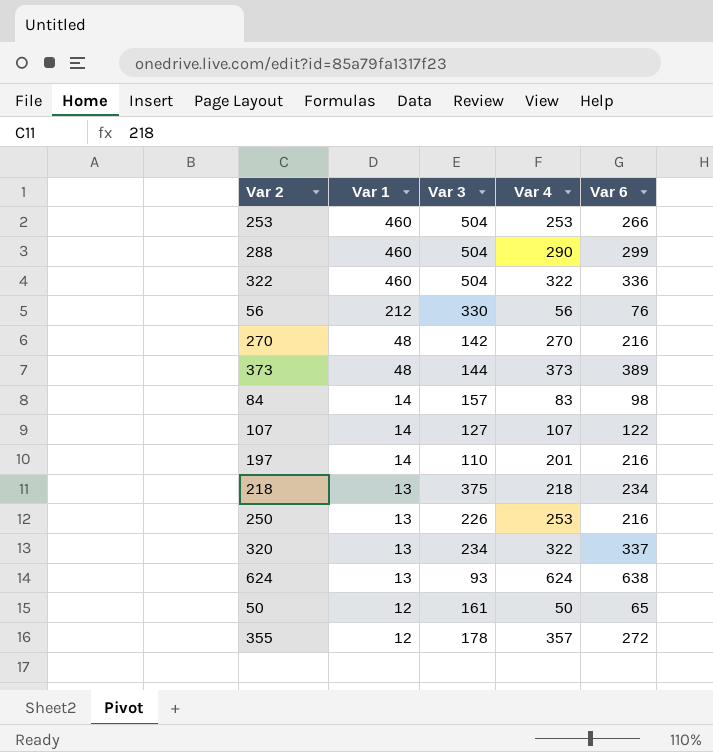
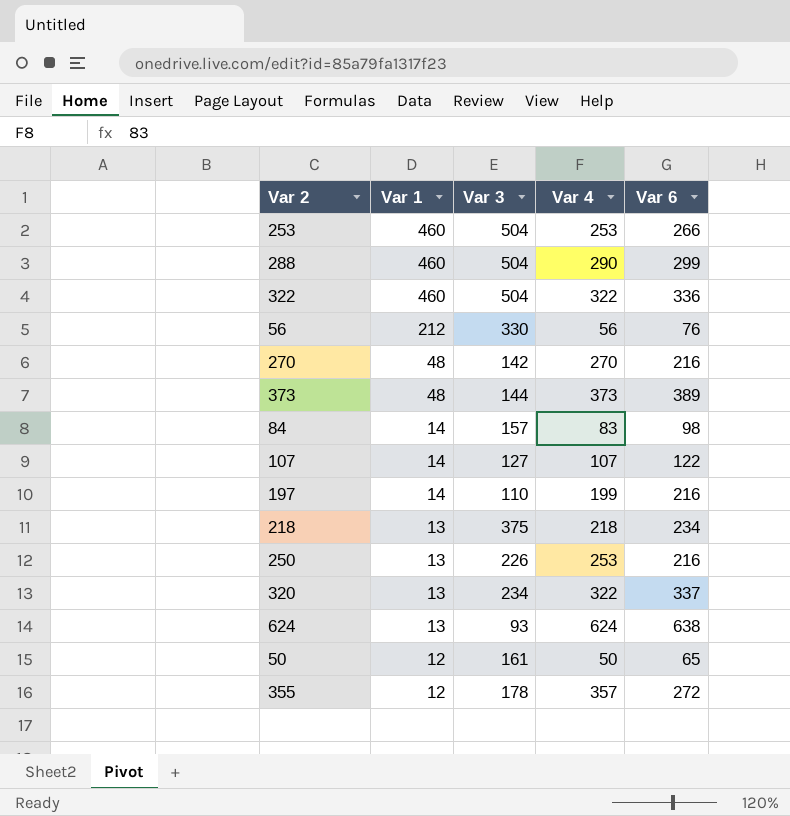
197 | Var 4: 201 -> 199

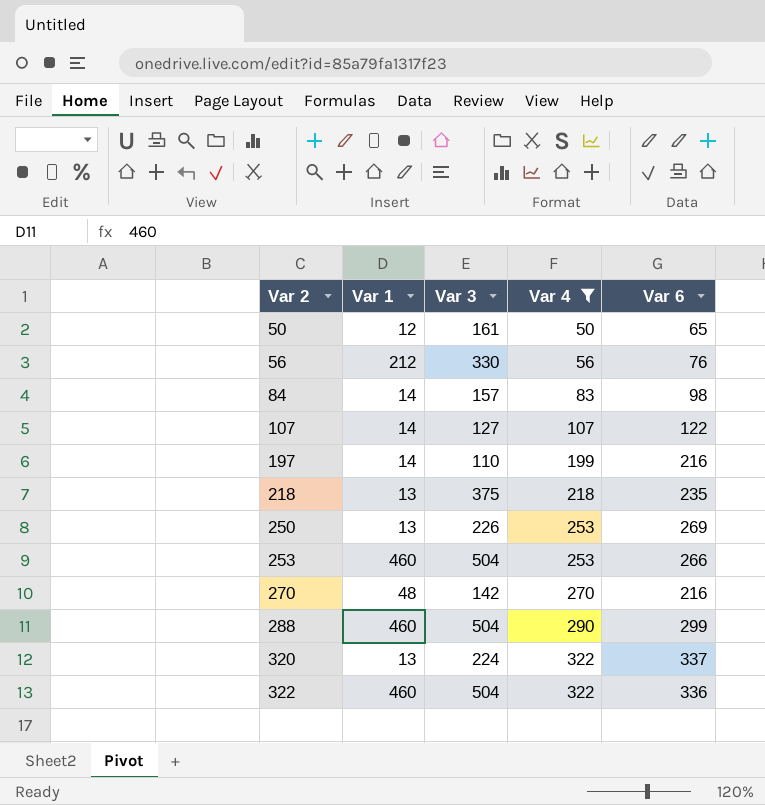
filter: none -> Var 4 <= 322
row order: Var 1 descending -> Var 2 ascending
218 | Var 6: 234 -> 235
250 | Var 6: 216 -> 269
320 | Var 3: 234 -> 224

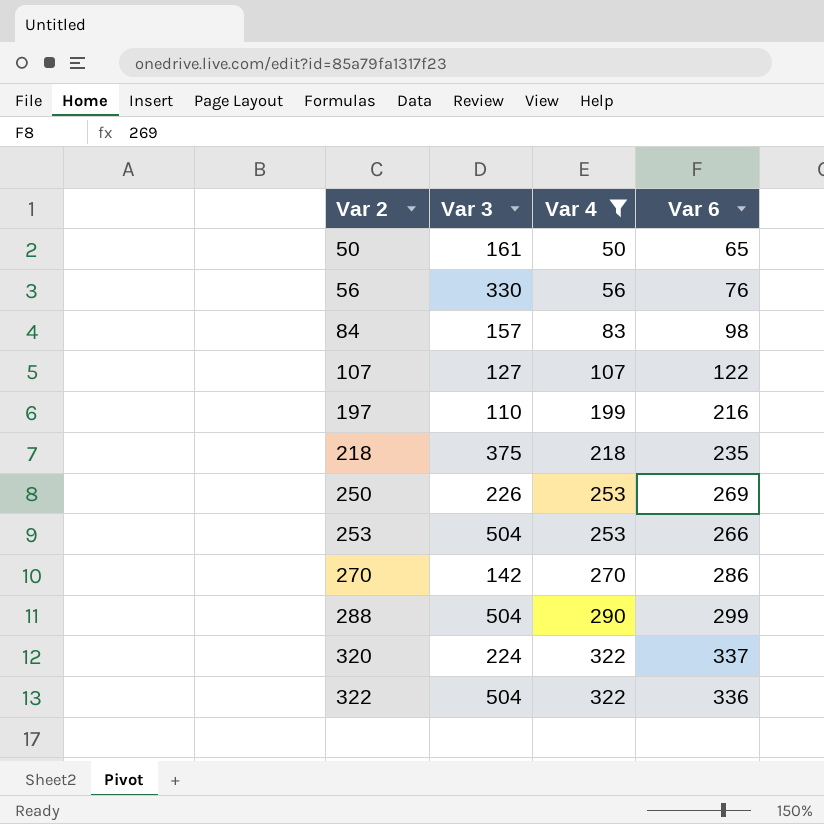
column Var 1 | position: 2 -> none
270 | Var 6: 216 -> 286

